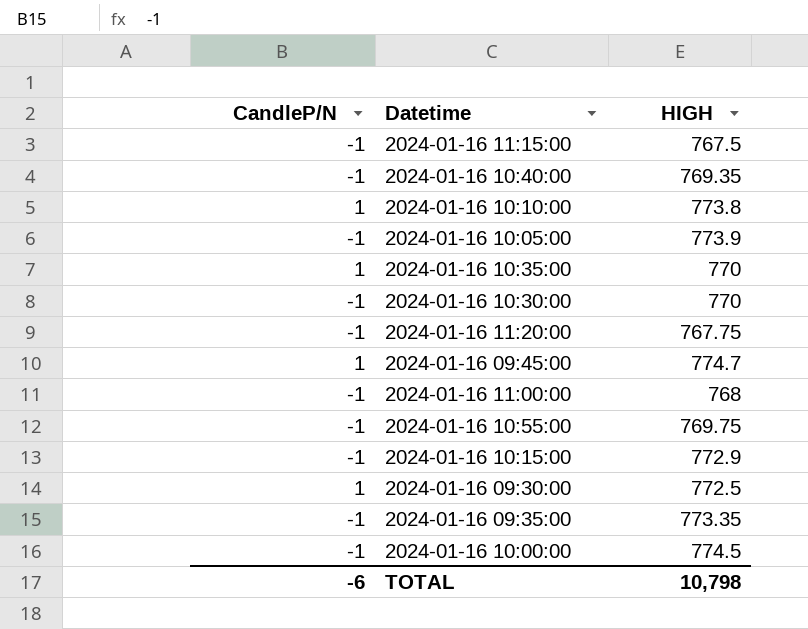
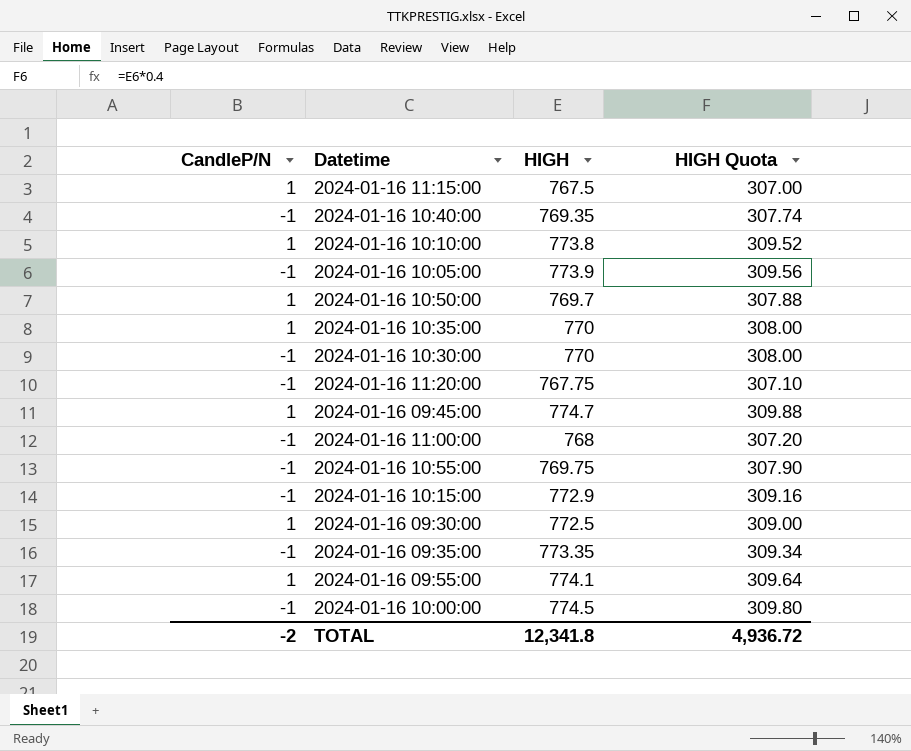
column HIGH Quota | formula: none -> [HIGH] * 0.4
2024-01-16 11:15:00 | CandleP/N: -1 -> 1
row 2024-01-16 10:50:00: none -> 1 | 769.7 | 307.88
row 2024-01-16 09:55:00: none -> 1 | 774.1 | 309.64
TOTAL | CandleP/N: -6 -> -2
TOTAL | HIGH: 10,798 -> 12,341.8

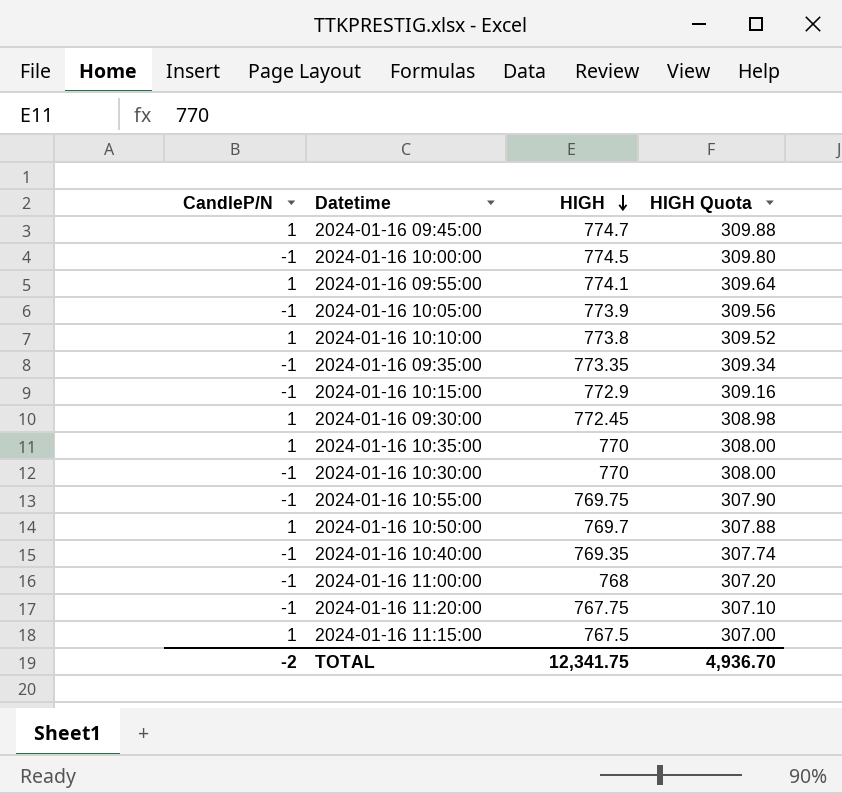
row order: none -> HIGH descending
2024-01-16 09:30:00 | HIGH: 772.5 -> 772.45
2024-01-16 09:30:00 | HIGH Quota: 309.00 -> 308.98
TOTAL | HIGH: 12,341.8 -> 12,341.75
TOTAL | HIGH Quota: 4,936.72 -> 4,936.70

